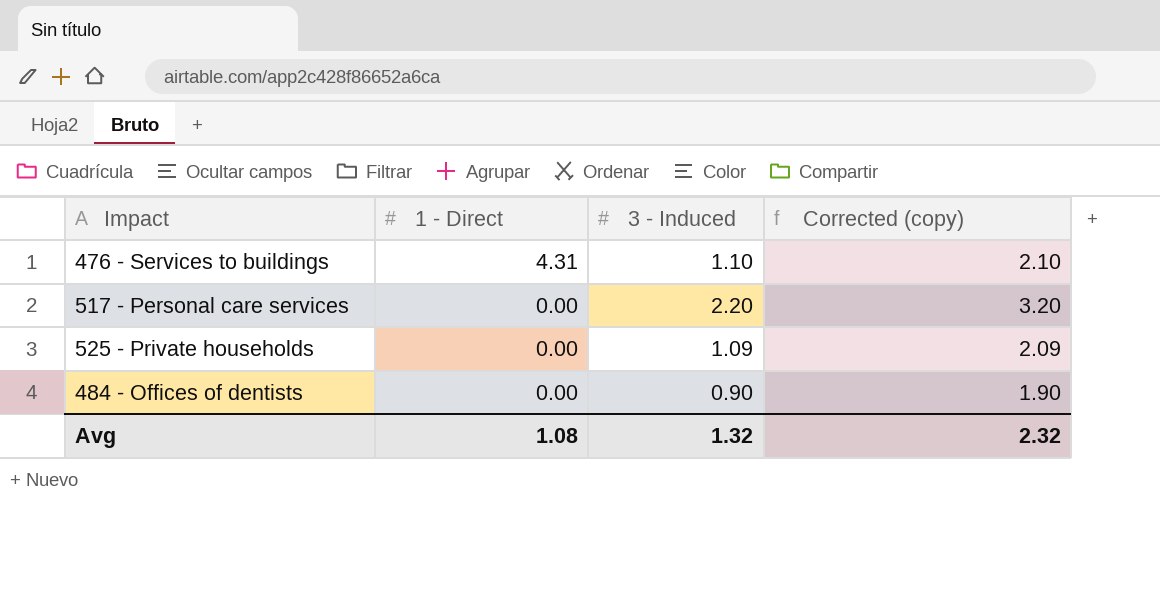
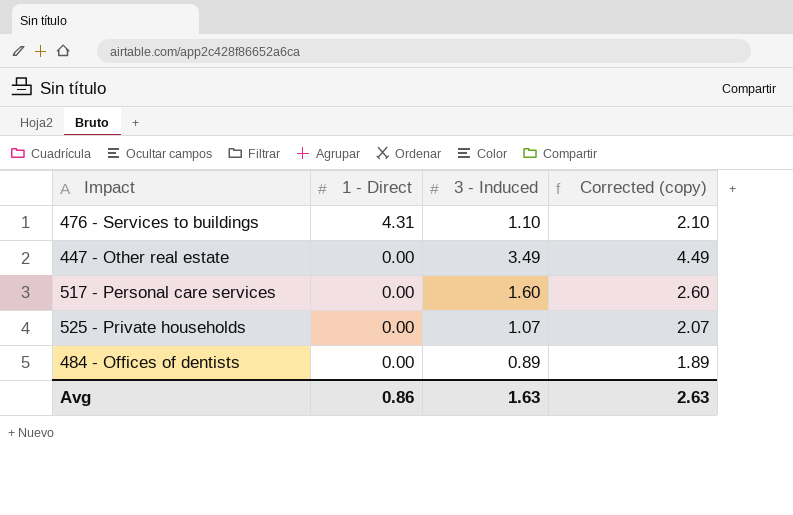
row 447 - Other real estate: none -> 0.00 | 3.49 | 4.49
517 - Personal care services | 3 - Induced: 2.20 -> 1.60
517 - Personal care services | Corrected (copy): 3.20 -> 2.60
525 - Private households | 3 - Induced: 1.09 -> 1.07
525 - Private households | Corrected (copy): 2.09 -> 2.07
484 - Offices of dentists | 3 - Induced: 0.90 -> 0.89
484 - Offices of dentists | Corrected (copy): 1.90 -> 1.89
Avg | 1 - Direct: 1.08 -> 0.86
Avg | 3 - Induced: 1.32 -> 1.63
Avg | Corrected (copy): 2.32 -> 2.63

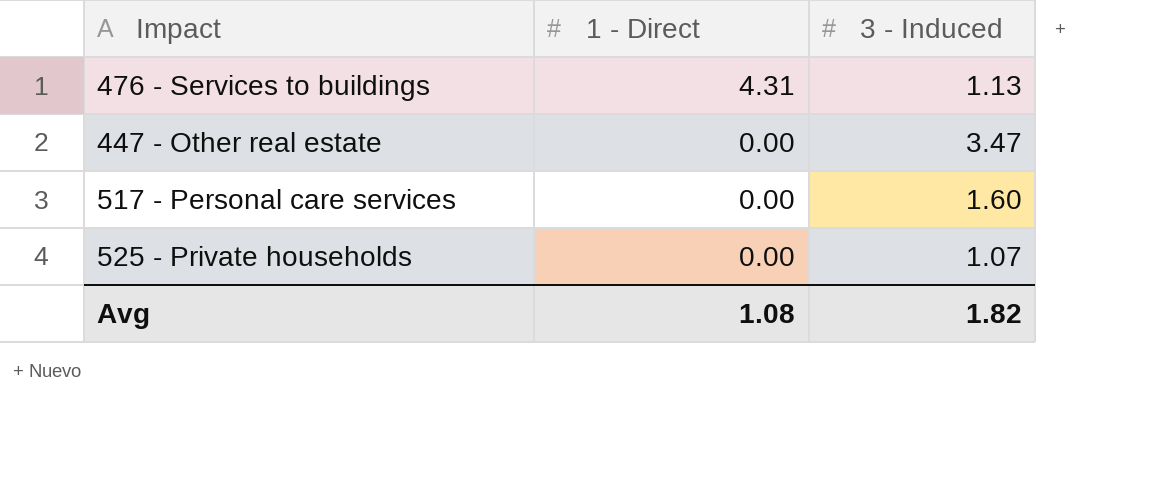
column Corrected (copy) | formula: [3 - Induced] + 1 -> none
row 484 - Offices of dentists: 0.00 | 0.89 | 1.89 -> none
476 - Services to buildings | 3 - Induced: 1.10 -> 1.13
447 - Other real estate | 3 - Induced: 3.49 -> 3.47
Avg | 1 - Direct: 0.86 -> 1.08
Avg | 3 - Induced: 1.63 -> 1.82

